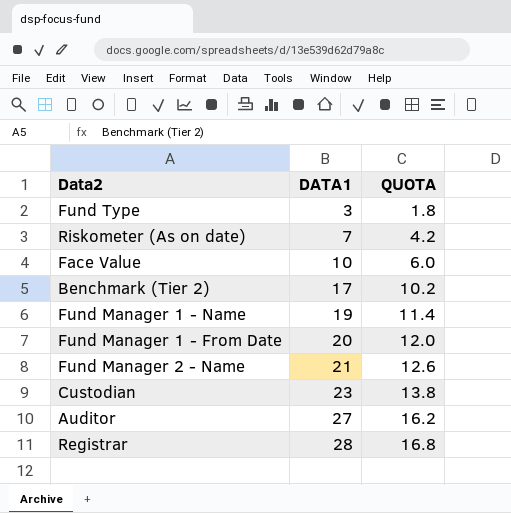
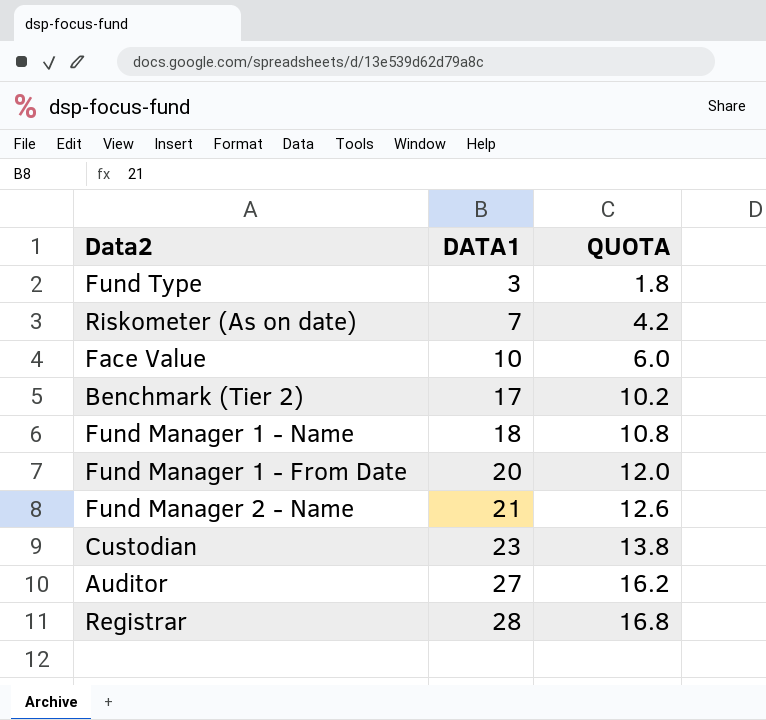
Fund Manager 1 - Name | DATA1: 19 -> 18
Fund Manager 1 - Name | QUOTA: 11.4 -> 10.8

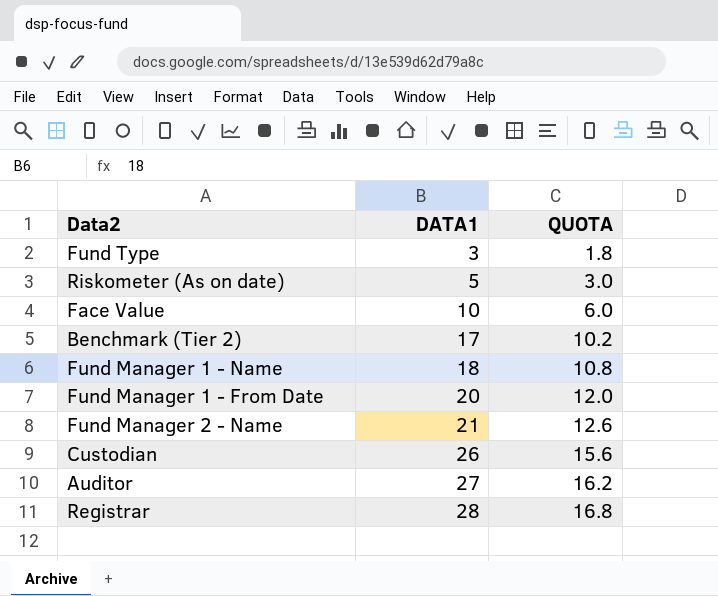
Riskometer (As on date) | DATA1: 7 -> 5
Riskometer (As on date) | QUOTA: 4.2 -> 3.0
Custodian | DATA1: 23 -> 26
Custodian | QUOTA: 13.8 -> 15.6

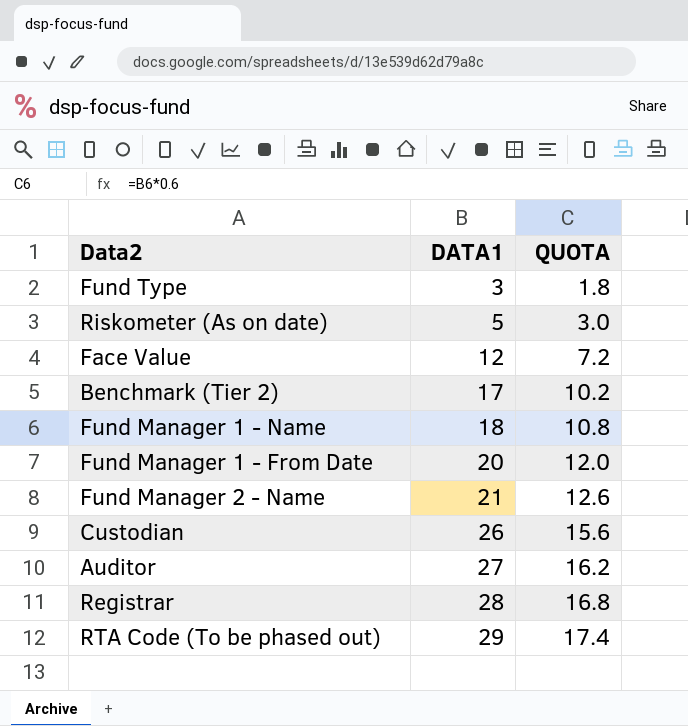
Face Value | DATA1: 10 -> 12
Face Value | QUOTA: 6.0 -> 7.2
row RTA Code (To be phased out): none -> 29 | 17.4

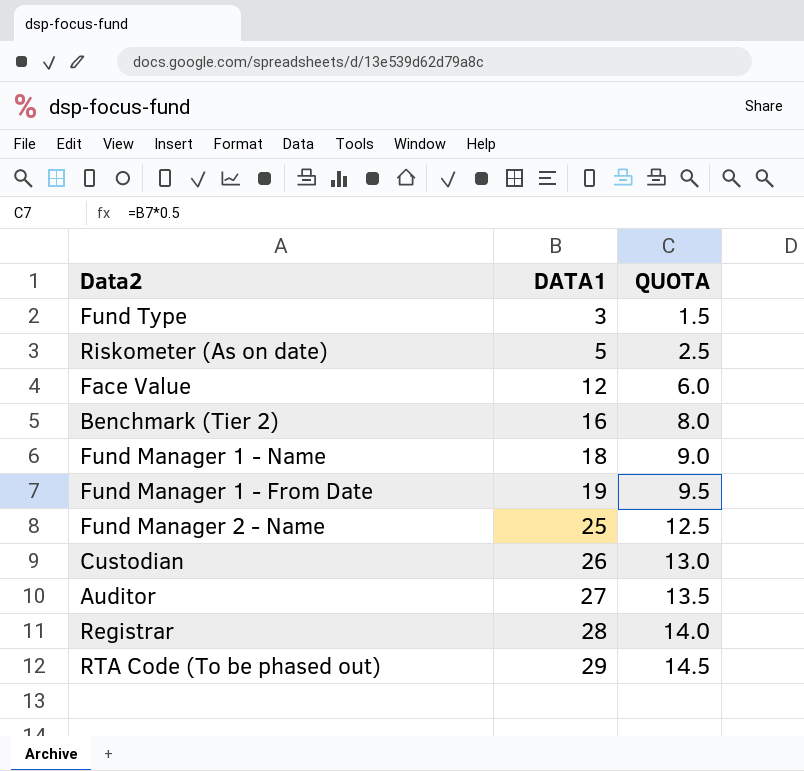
column QUOTA | formula: [DATA1] * 0.6 -> [DATA1] * 0.5
Benchmark (Tier 2) | DATA1: 17 -> 16
Fund Manager 1 - From Date | DATA1: 20 -> 19
Fund Manager 2 - Name | DATA1: 21 -> 25

